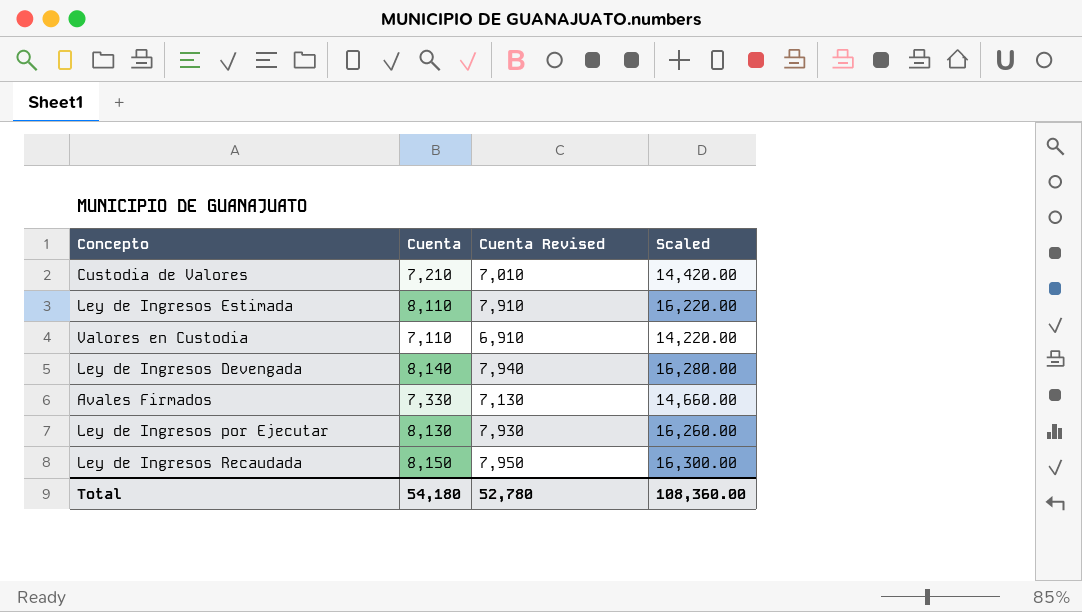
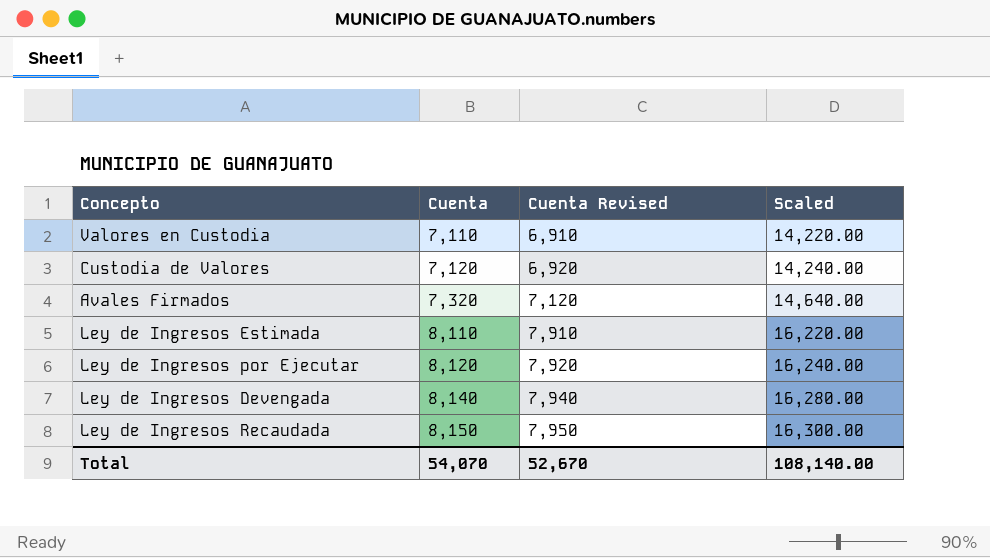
row order: none -> Cuenta ascending
Custodia de Valores | Cuenta: 7,210 -> 7,120
Custodia de Valores | Cuenta Revised: 7,010 -> 6,920
Custodia de Valores | Scaled: 14,420.00 -> 14,240.00
Avales Firmados | Cuenta: 7,330 -> 7,320
Avales Firmados | Cuenta Revised: 7,130 -> 7,120
Avales Firmados | Scaled: 14,660.00 -> 14,640.00
Ley de Ingresos por Ejecutar | Cuenta: 8,130 -> 8,120
Ley de Ingresos por Ejecutar | Cuenta Revised: 7,930 -> 7,920
Ley de Ingresos por Ejecutar | Scaled: 16,260.00 -> 16,240.00
Total | Cuenta: 54,180 -> 54,070
Total | Cuenta Revised: 52,780 -> 52,670
Total | Scaled: 108,360.00 -> 108,140.00

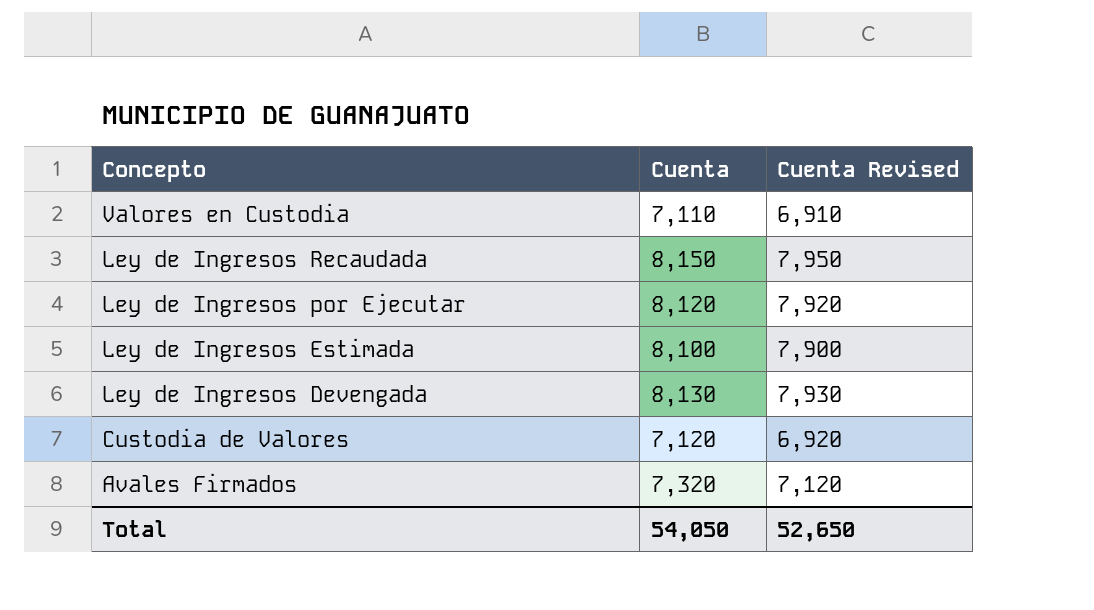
row order: Cuenta ascending -> Concepto descending
column Scaled | formula: [Cuenta] * 2 -> none
Ley de Ingresos Estimada | Cuenta: 8,110 -> 8,100
Ley de Ingresos Estimada | Cuenta Revised: 7,910 -> 7,900
Ley de Ingresos Devengada | Cuenta: 8,140 -> 8,130
Ley de Ingresos Devengada | Cuenta Revised: 7,940 -> 7,930
Total | Cuenta: 54,070 -> 54,050
Total | Cuenta Revised: 52,670 -> 52,650

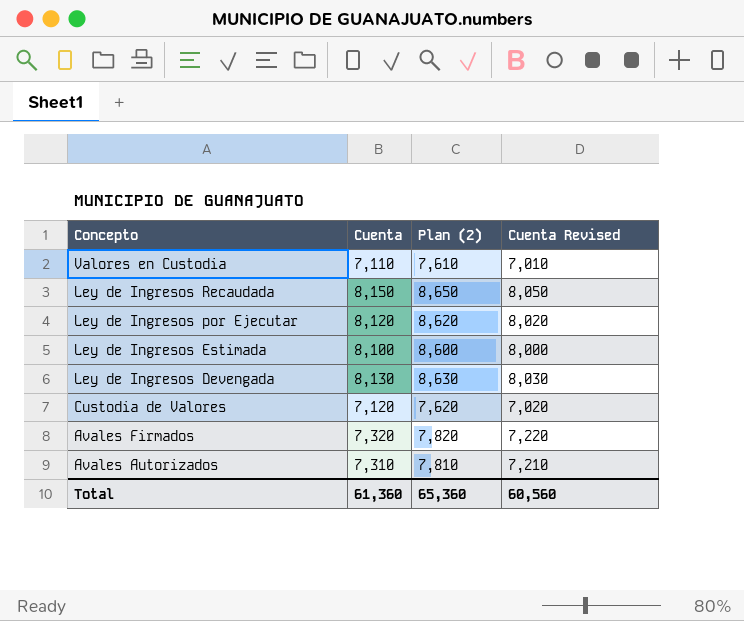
column Plan (2) | formula: none -> [Cuenta] + 500
column Cuenta Revised | formula: [Cuenta] - 200 -> [Cuenta] - 100
row Avales Autorizados: none -> 7,310 | 7,810 | 7,210
Total | Cuenta: 54,050 -> 61,360
Total | Cuenta Revised: 52,650 -> 60,560

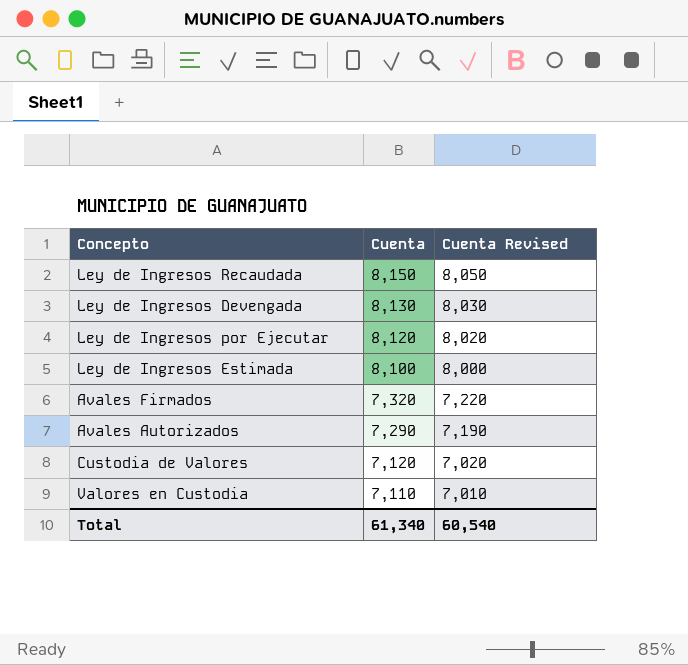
row order: Concepto descending -> Cuenta descending
column Plan (2) | formula: [Cuenta] + 500 -> none
Avales Autorizados | Cuenta: 7,310 -> 7,290
Avales Autorizados | Cuenta Revised: 7,210 -> 7,190
Total | Cuenta: 61,360 -> 61,340
Total | Cuenta Revised: 60,560 -> 60,540

